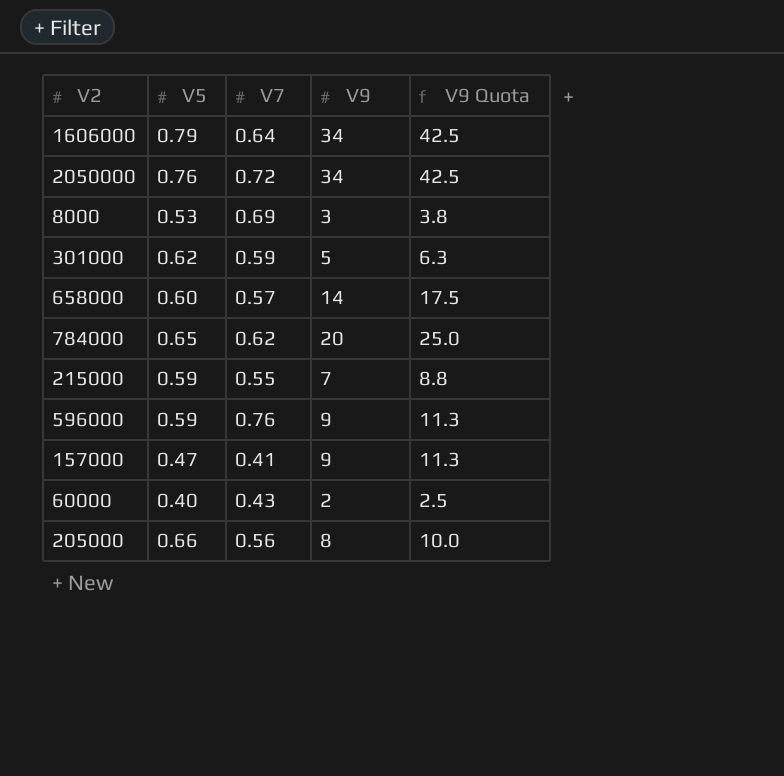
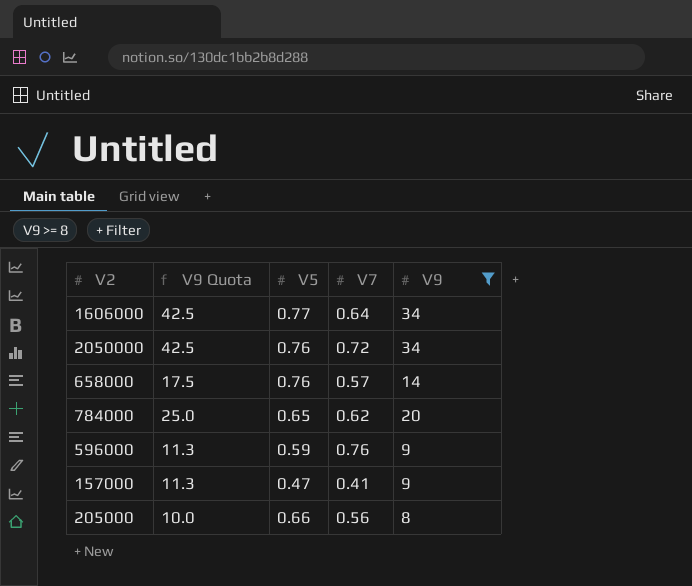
filter: none -> V9 >= 8
column V9 Quota | position: 5 -> 2
1606000 | V5: 0.79 -> 0.77
658000 | V5: 0.60 -> 0.76

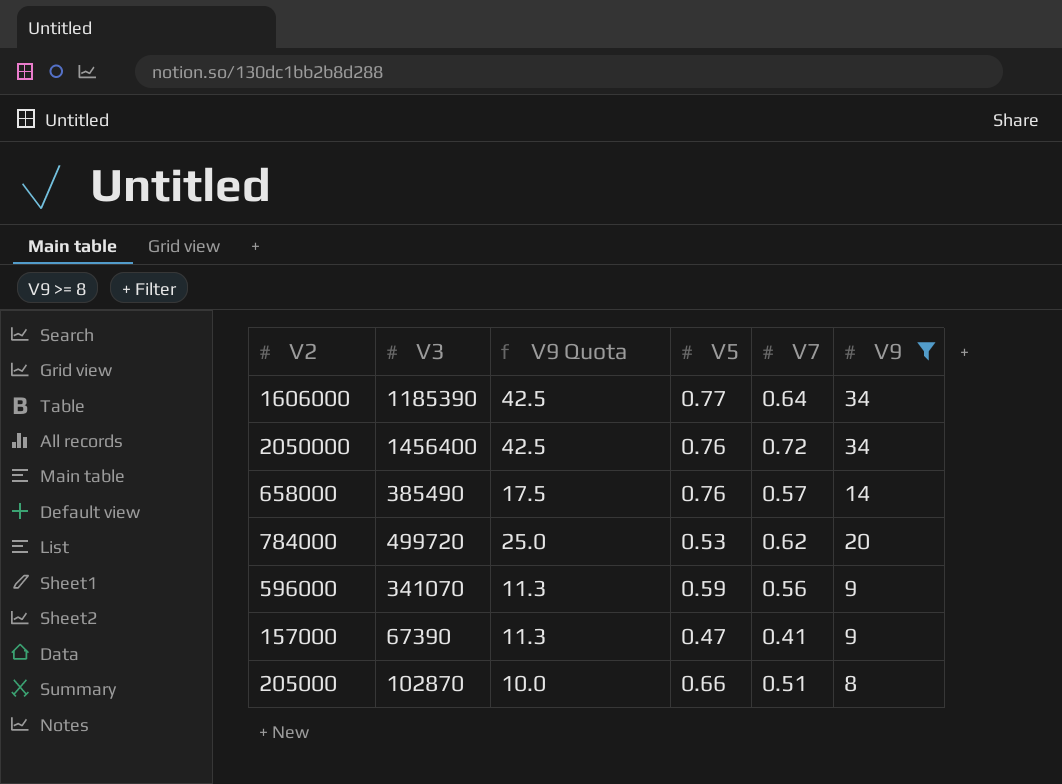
column V3 | position: none -> 2
784000 | V5: 0.65 -> 0.53
596000 | V7: 0.76 -> 0.56
205000 | V7: 0.56 -> 0.51

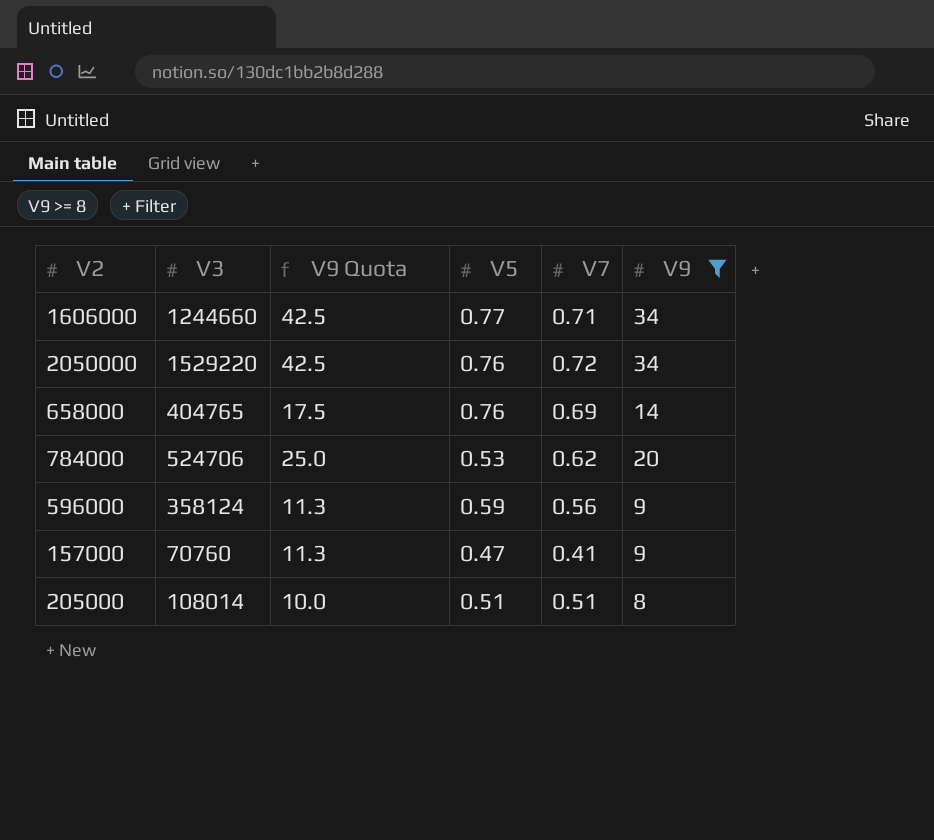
1606000 | V3: 1185390 -> 1244660
1606000 | V7: 0.64 -> 0.71
2050000 | V3: 1456400 -> 1529220
658000 | V3: 385490 -> 404765
658000 | V7: 0.57 -> 0.69
784000 | V3: 499720 -> 524706
596000 | V3: 341070 -> 358124
157000 | V3: 67390 -> 70760
205000 | V3: 102870 -> 108014
205000 | V5: 0.66 -> 0.51

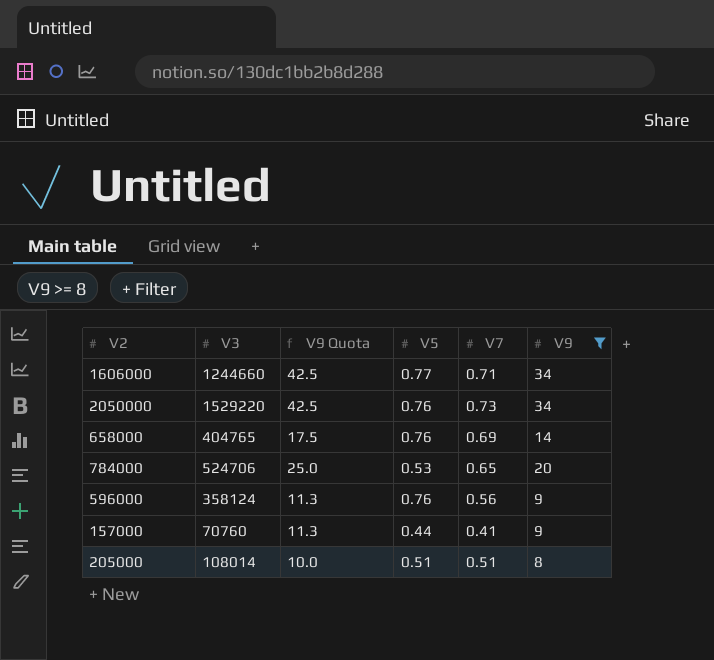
2050000 | V7: 0.72 -> 0.73
784000 | V7: 0.62 -> 0.65
596000 | V5: 0.59 -> 0.76
157000 | V5: 0.47 -> 0.44

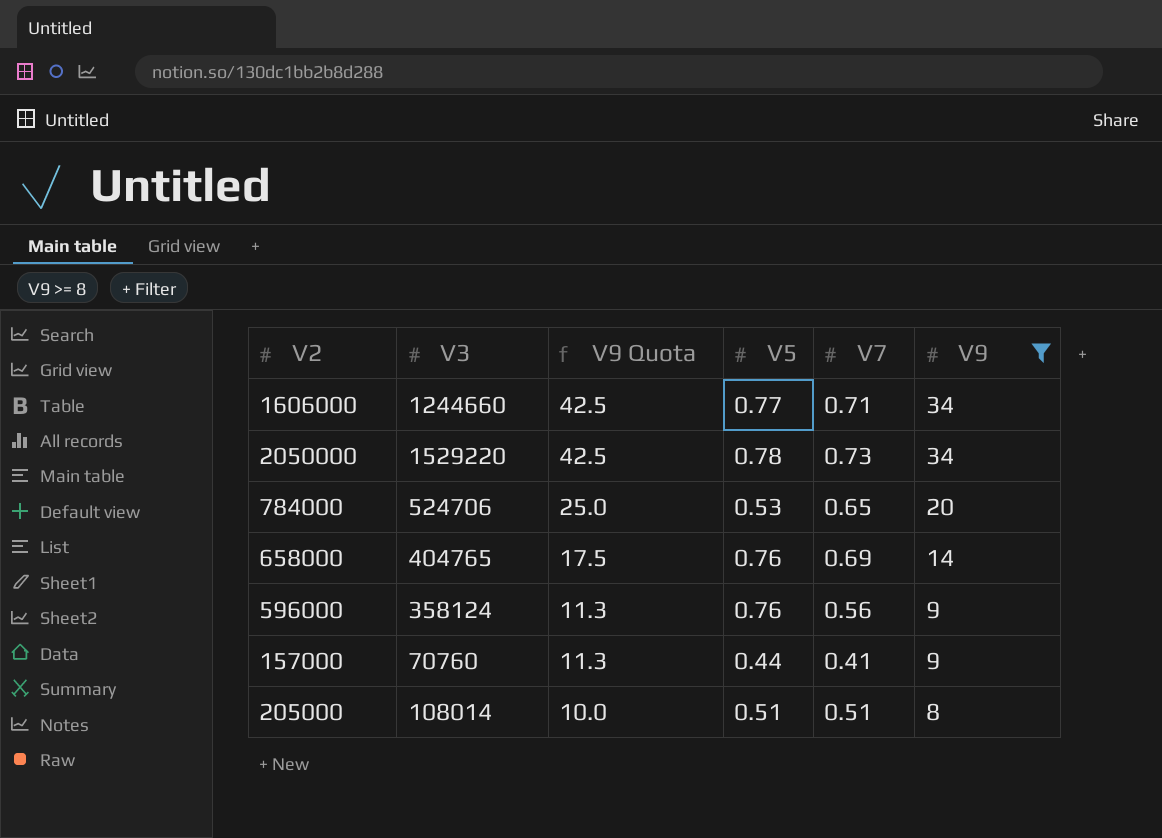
row order: none -> V9 Quota descending
2050000 | V5: 0.76 -> 0.78

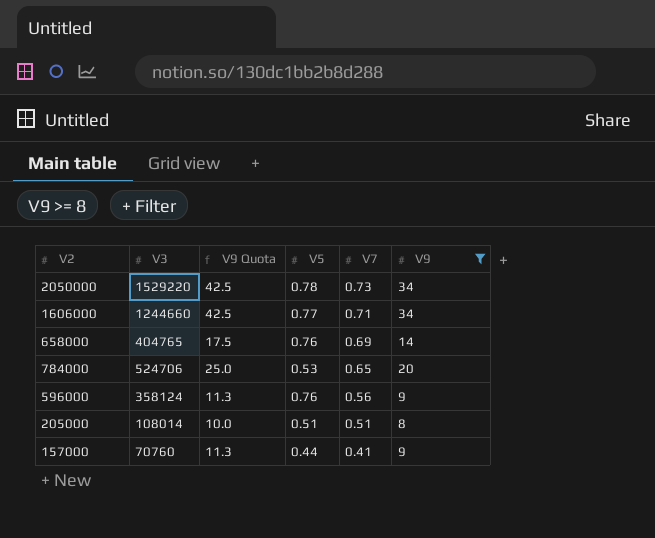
row order: V9 Quota descending -> V7 descending

